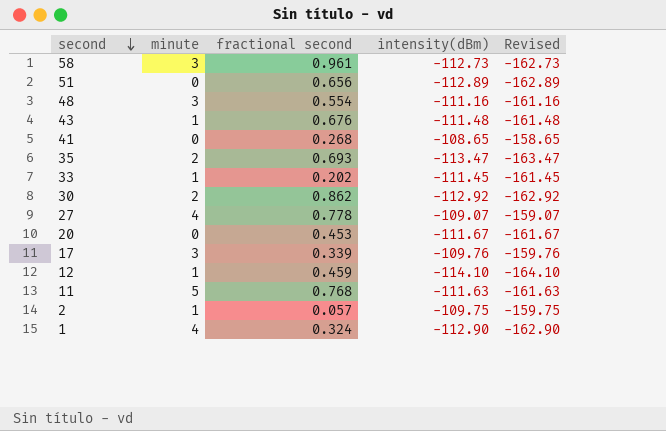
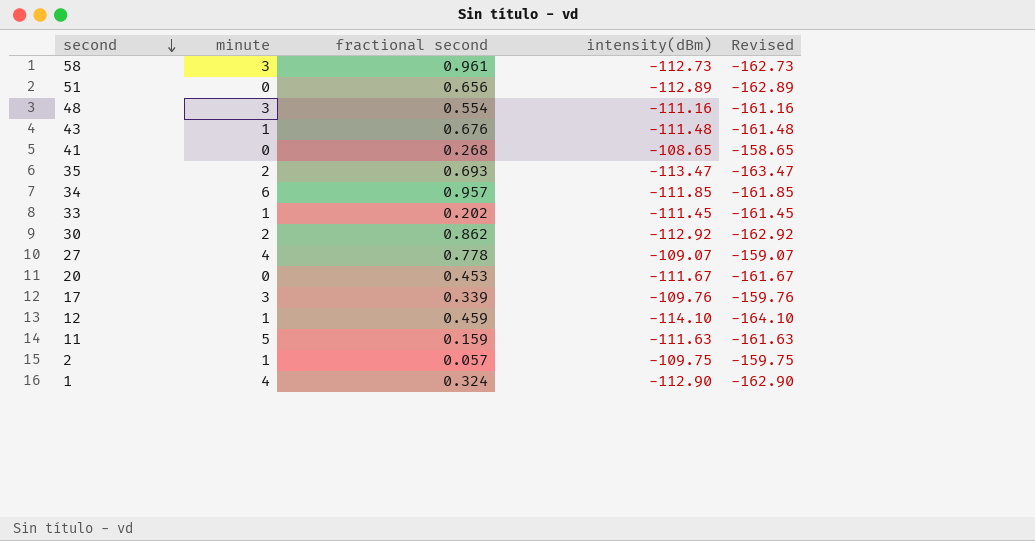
row 34: none -> 6 | 0.957 | -111.85 | -161.85
11 | fractional second: 0.768 -> 0.159

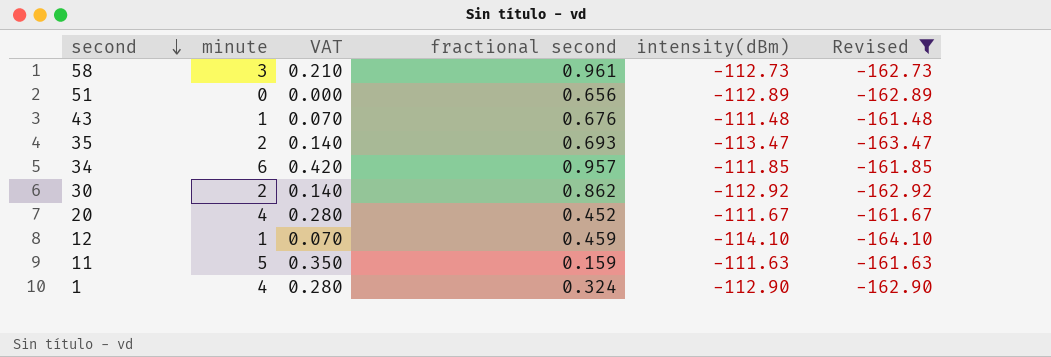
filter: none -> Revised <= -161.48
column VAT | formula: none -> [minute] * 0.07
20 | minute: 0 -> 4
20 | fractional second: 0.453 -> 0.452

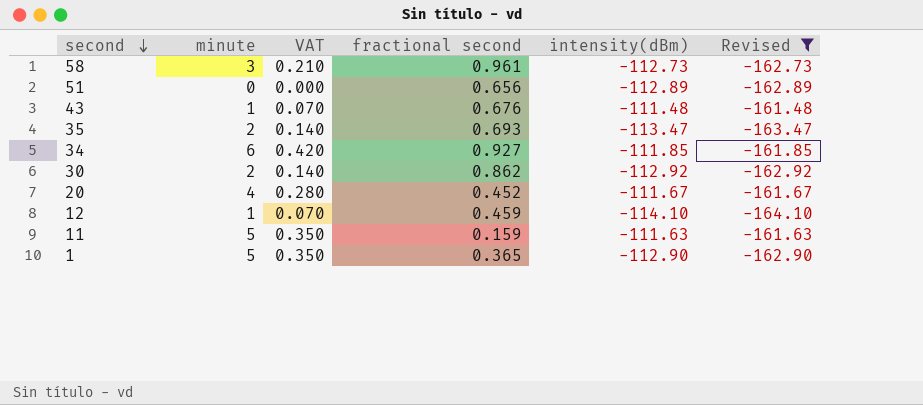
34 | fractional second: 0.957 -> 0.927
1 | minute: 4 -> 5
1 | VAT: 0.280 -> 0.350
1 | fractional second: 0.324 -> 0.365

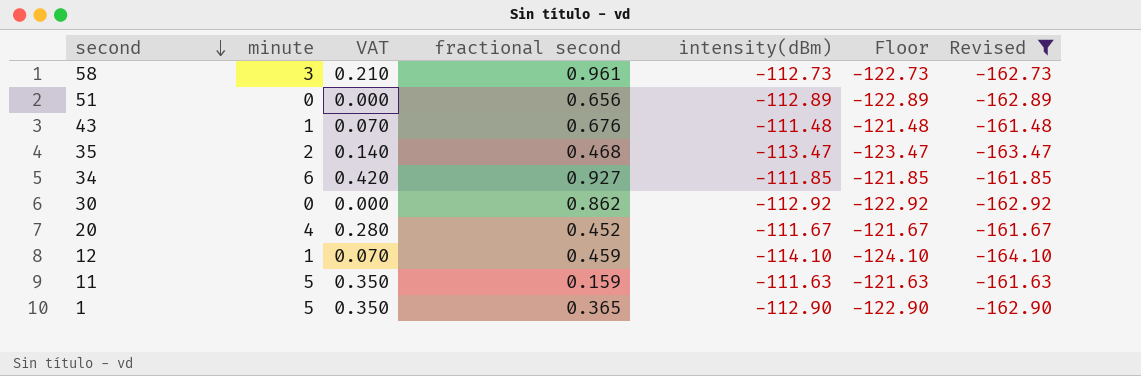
column Floor | formula: none -> [intensity(dBm)] - 10
35 | fractional second: 0.693 -> 0.468
30 | minute: 2 -> 0
30 | VAT: 0.140 -> 0.000

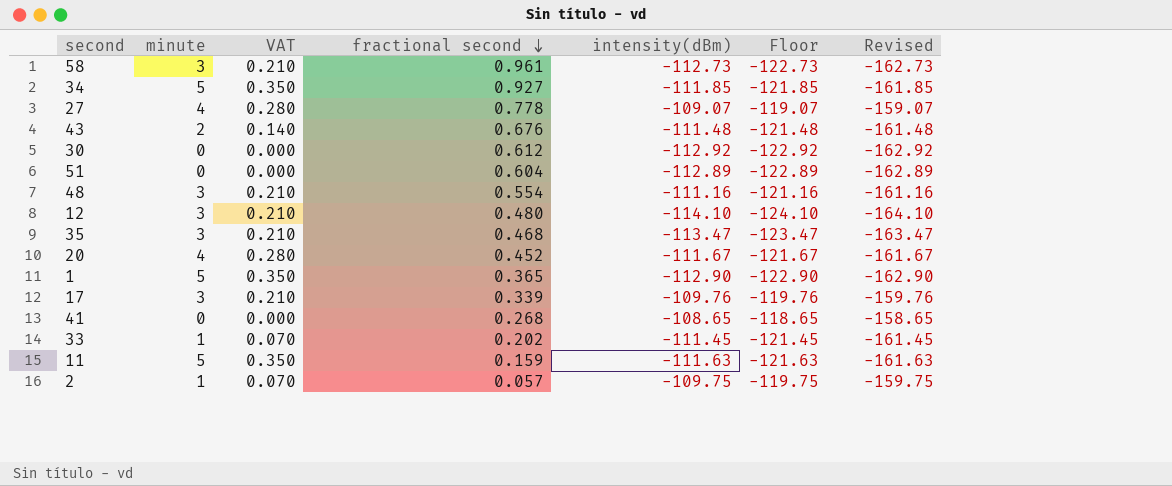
filter: Revised <= -161.48 -> none
row order: second descending -> fractional second descending
34 | minute: 6 -> 5
34 | VAT: 0.420 -> 0.350
43 | minute: 1 -> 2
43 | VAT: 0.070 -> 0.140
30 | fractional second: 0.862 -> 0.612
51 | fractional second: 0.656 -> 0.604
12 | minute: 1 -> 3
12 | VAT: 0.070 -> 0.210
12 | fractional second: 0.459 -> 0.480
35 | minute: 2 -> 3
35 | VAT: 0.140 -> 0.210

